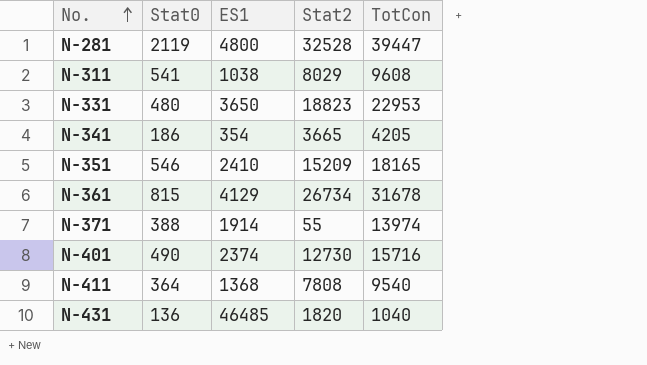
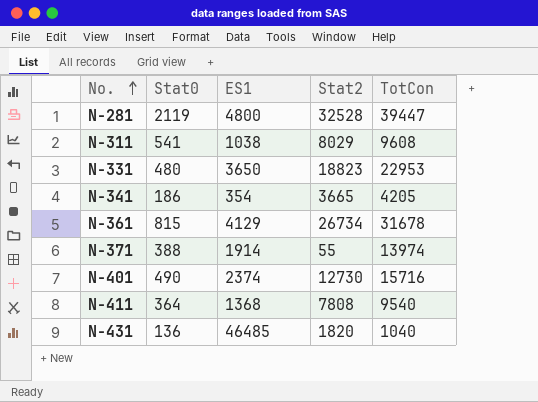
row N-351: 546 | 2410 | 15209 | 18165 -> none

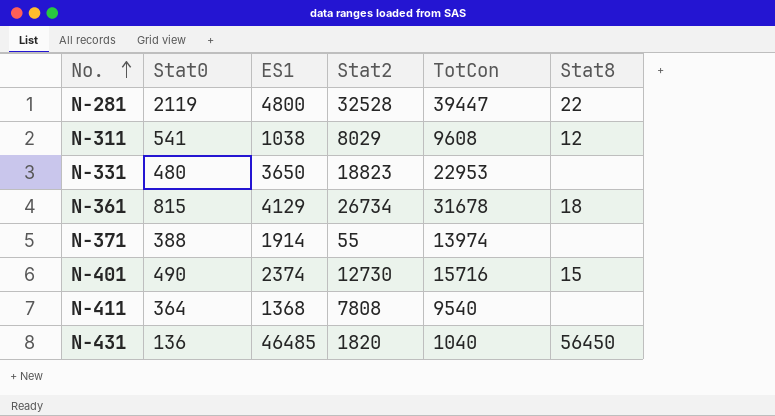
column Stat8 | position: none -> 6
row N-341: 186 | 354 | 3665 | 4205 -> none

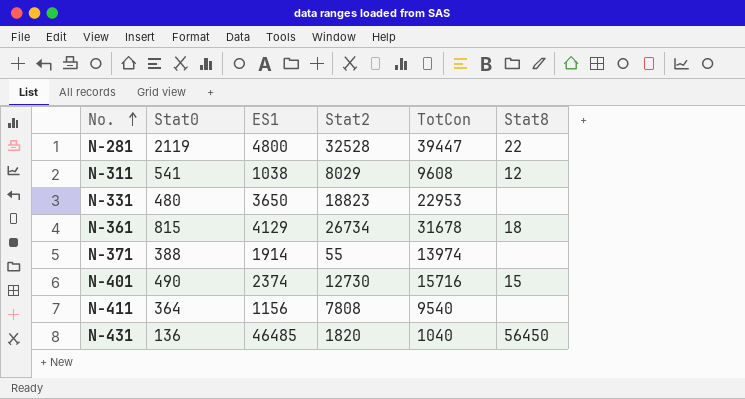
N-411 | ES1: 1368 -> 1156

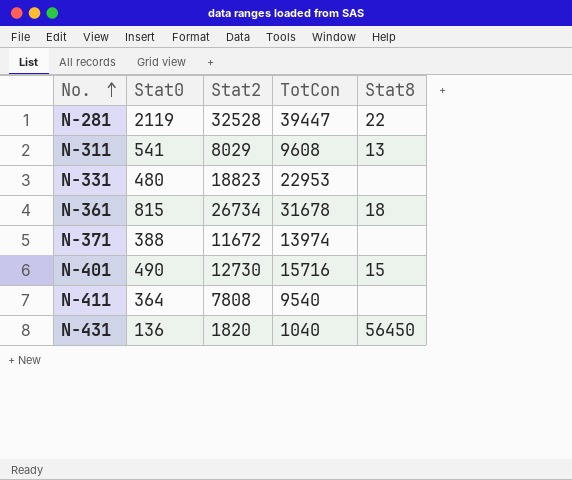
column ES1 | position: 3 -> none
N-311 | Stat8: 12 -> 13
N-371 | Stat2: 55 -> 11672

